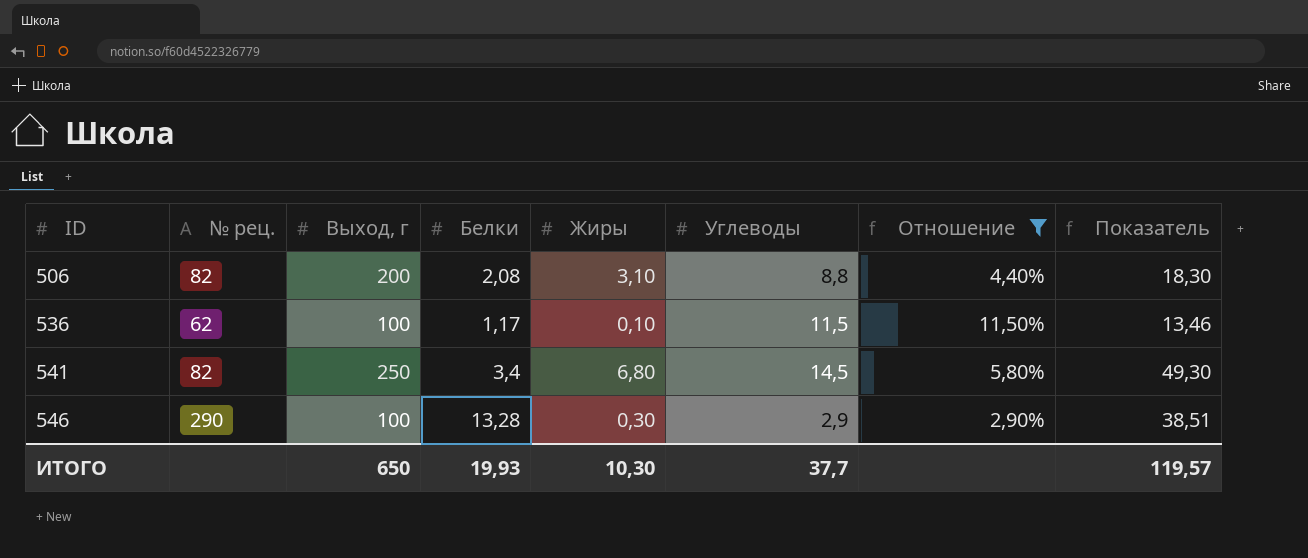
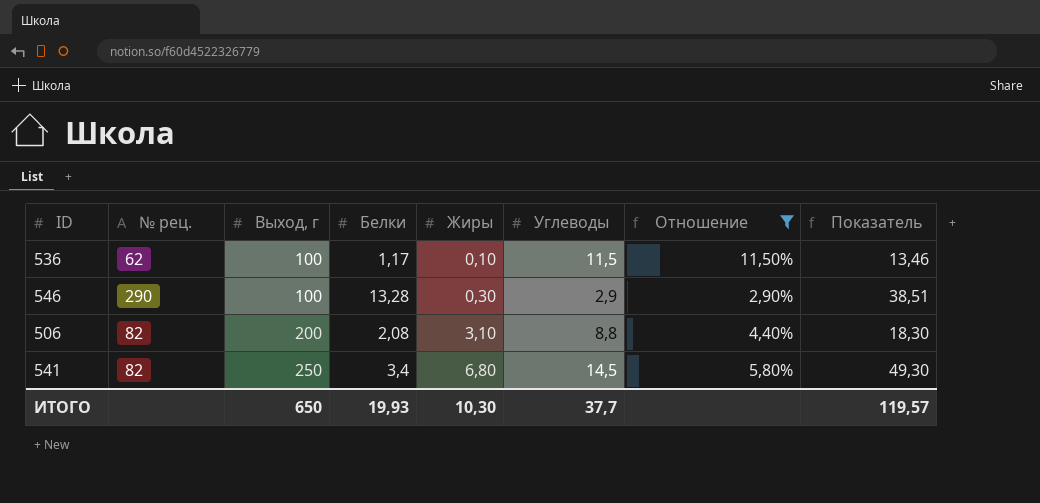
row order: ID ascending -> Выход, г ascending

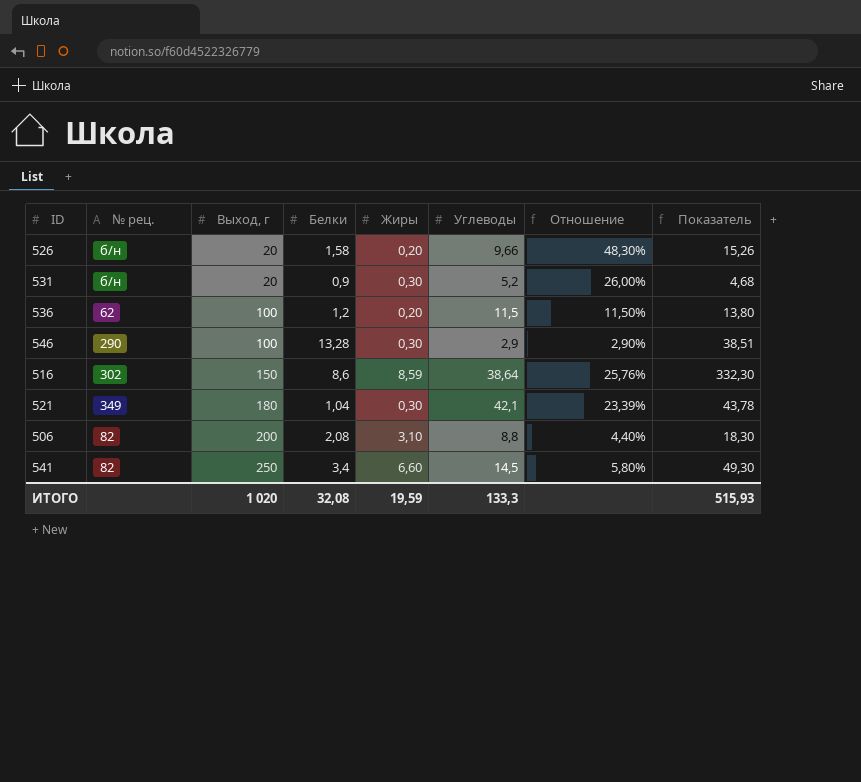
filter: Отношение <= 11,50% -> none
536 | Белки: 1,17 -> 1,2
536 | Жиры: 0,10 -> 0,20
536 | Показатель: 13,46 -> 13,80
541 | Жиры: 6,80 -> 6,60
ИТОГО | Выход, г: 650 -> 1 020
ИТОГО | Белки: 19,93 -> 32,08
ИТОГО | Жиры: 10,30 -> 19,59
ИТОГО | Углеводы: 37,7 -> 133,3
ИТОГО | Показатель: 119,57 -> 515,93

